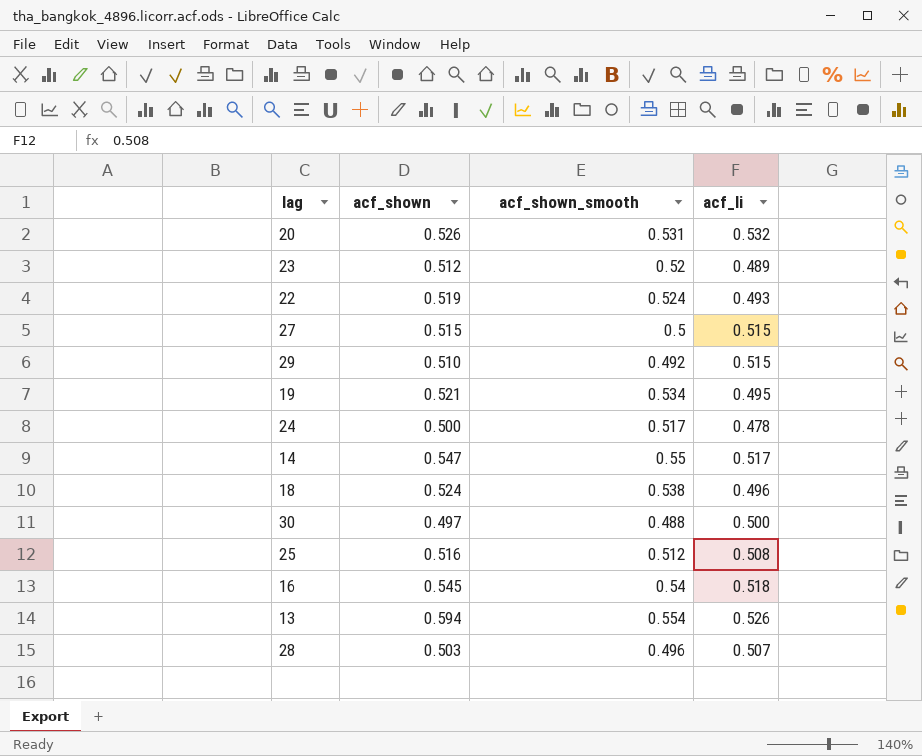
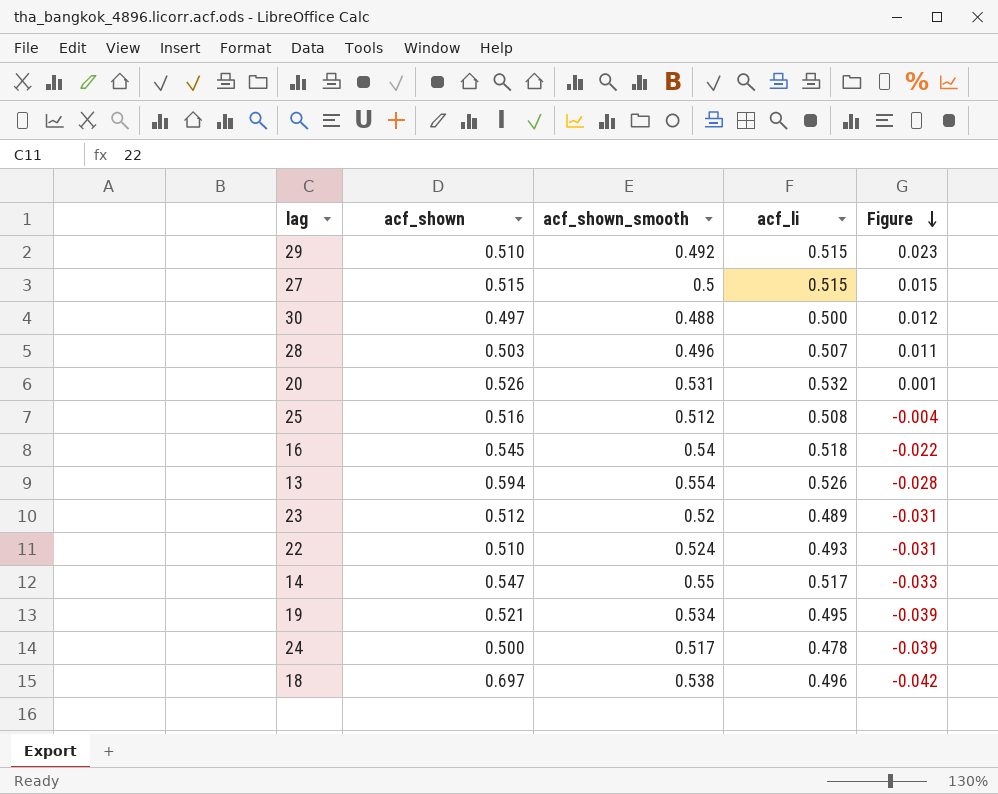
row order: none -> Figure descending
column Figure | formula: none -> [acf_li] - [acf_shown_smooth]
22 | acf_shown: 0.519 -> 0.510
18 | acf_shown: 0.524 -> 0.697

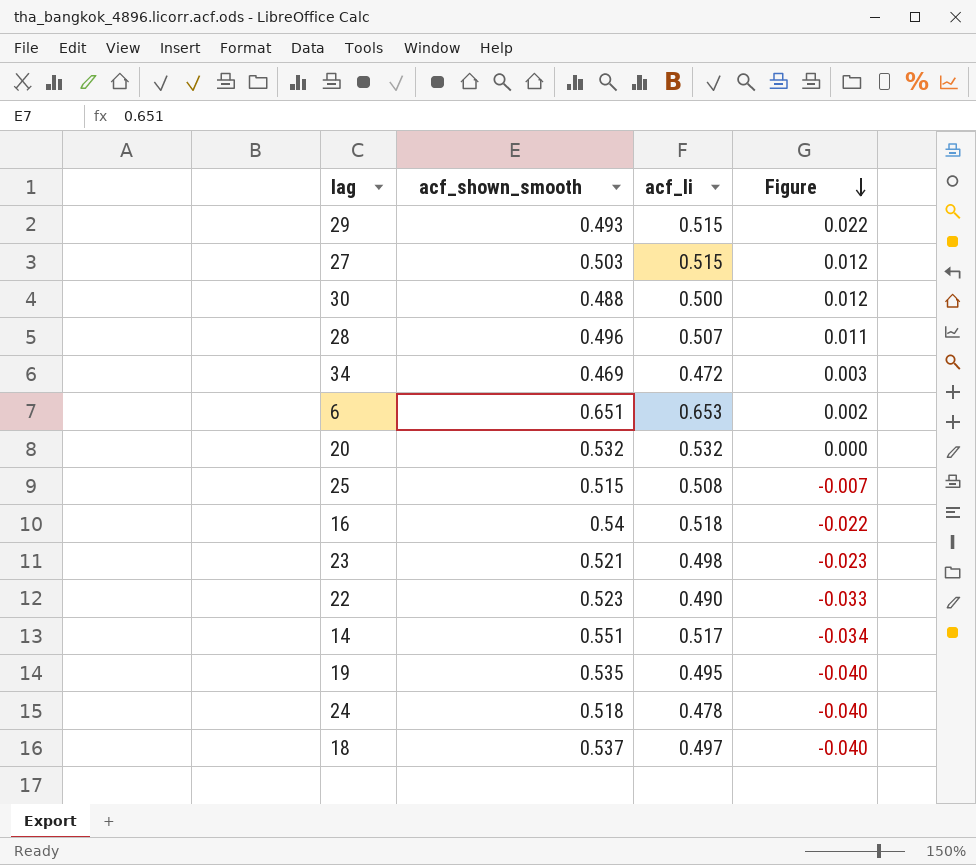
column acf_shown | position: 2 -> none
row 13: 0.594 | 0.554 | 0.526 | -0.028 -> none
29 | acf_shown_smooth: 0.492 -> 0.493
29 | Figure: 0.023 -> 0.022
27 | acf_shown_smooth: 0.5 -> 0.503
27 | Figure: 0.015 -> 0.012
row 34: none -> 0.469 | 0.472 | 0.003
row 6: none -> 0.651 | 0.653 | 0.002
20 | acf_shown_smooth: 0.531 -> 0.532
20 | Figure: 0.001 -> 0.000
25 | acf_shown_smooth: 0.512 -> 0.515
25 | Figure: -0.004 -> -0.007
23 | acf_shown_smooth: 0.52 -> 0.521
23 | acf_li: 0.489 -> 0.498
23 | Figure: -0.031 -> -0.023
22 | acf_shown_smooth: 0.524 -> 0.523
22 | acf_li: 0.493 -> 0.490
22 | Figure: -0.031 -> -0.033
14 | acf_shown_smooth: 0.55 -> 0.551
14 | Figure: -0.033 -> -0.034
19 | acf_shown_smooth: 0.534 -> 0.535
19 | Figure: -0.039 -> -0.040
24 | acf_shown_smooth: 0.517 -> 0.518
24 | Figure: -0.039 -> -0.040
18 | acf_shown_smooth: 0.538 -> 0.537
18 | acf_li: 0.496 -> 0.497
18 | Figure: -0.042 -> -0.040

